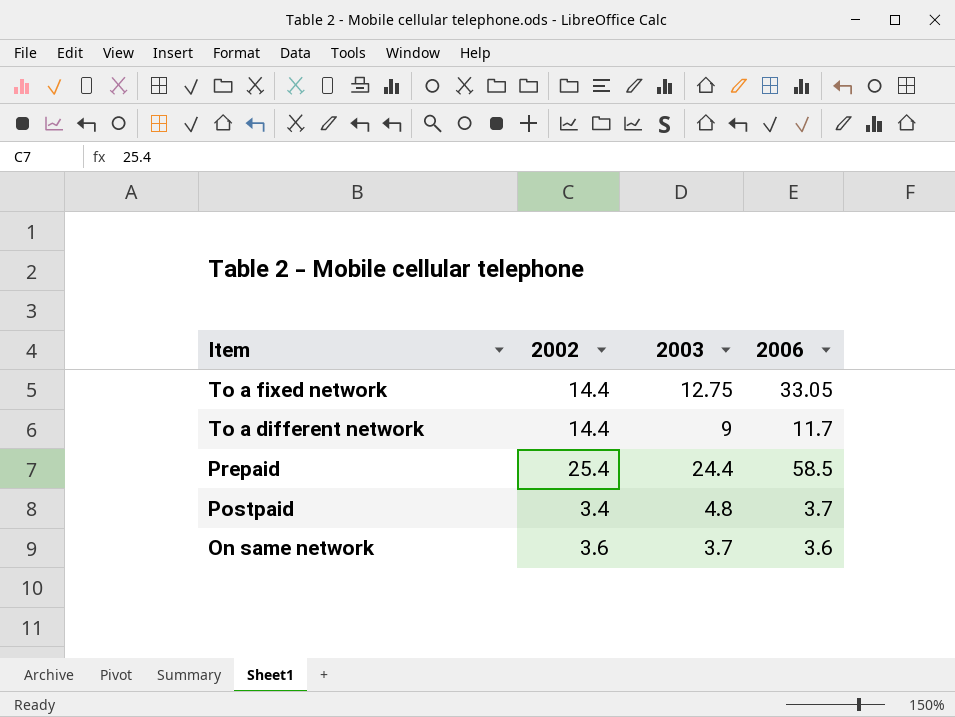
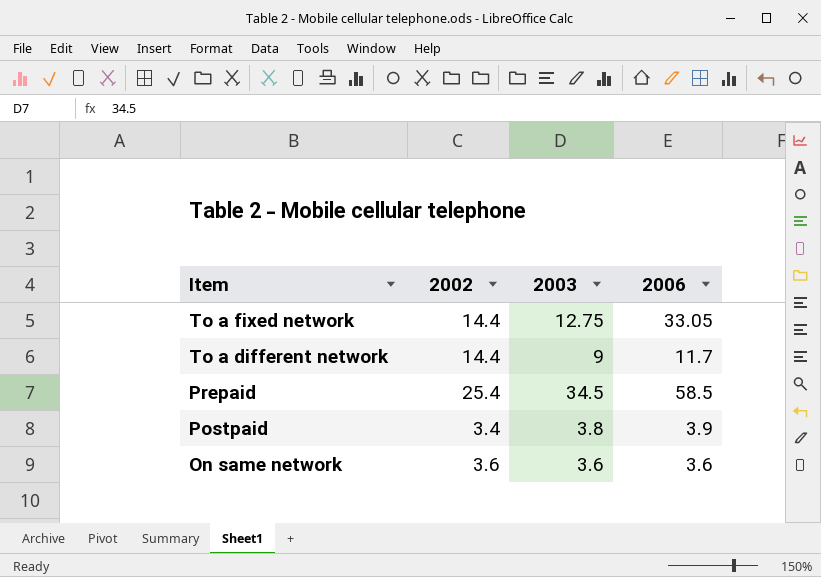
Prepaid | 2003: 24.4 -> 34.5
Postpaid | 2003: 4.8 -> 3.8
Postpaid | 2006: 3.7 -> 3.9
On same network | 2003: 3.7 -> 3.6

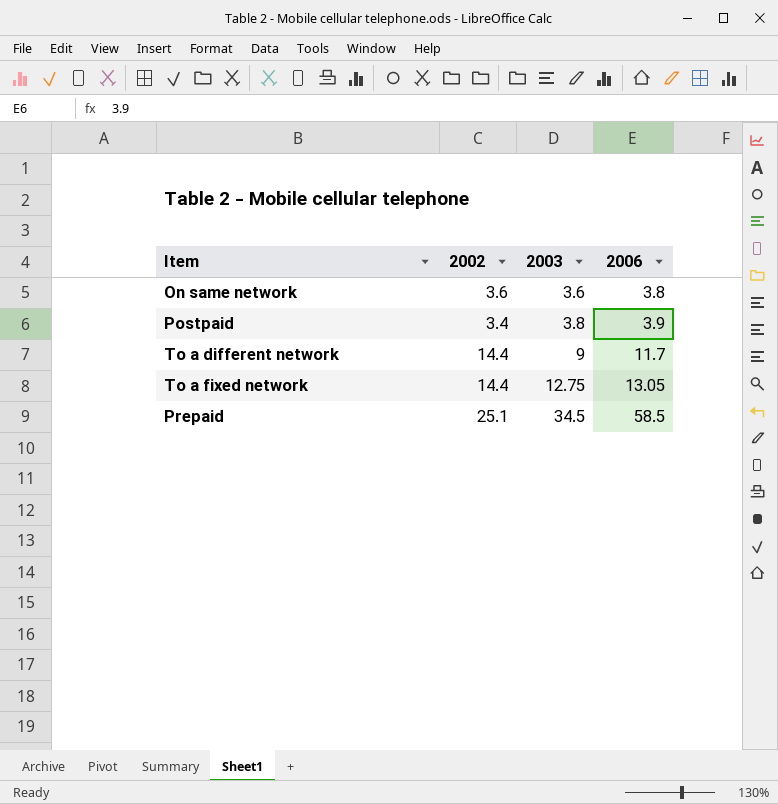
row order: Item descending -> 2003 ascending
On same network | 2006: 3.6 -> 3.8
To a fixed network | 2006: 33.05 -> 13.05
Prepaid | 2002: 25.4 -> 25.1

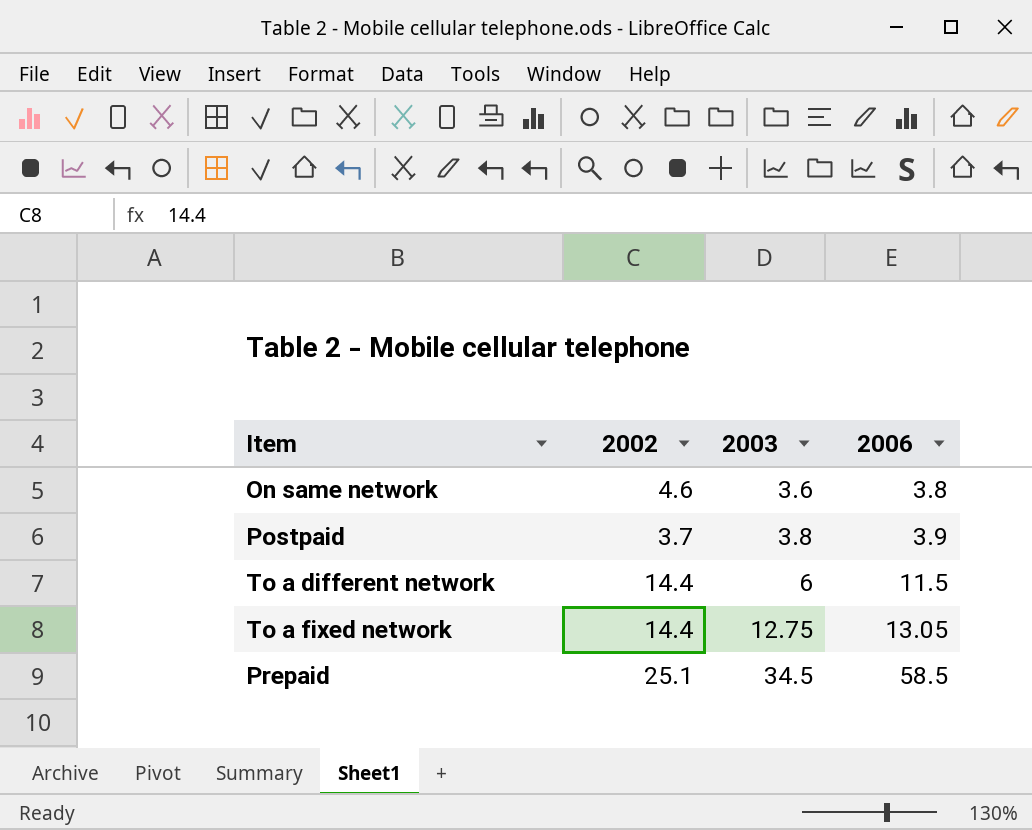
On same network | 2002: 3.6 -> 4.6
Postpaid | 2002: 3.4 -> 3.7
To a different network | 2003: 9 -> 6
To a different network | 2006: 11.7 -> 11.5

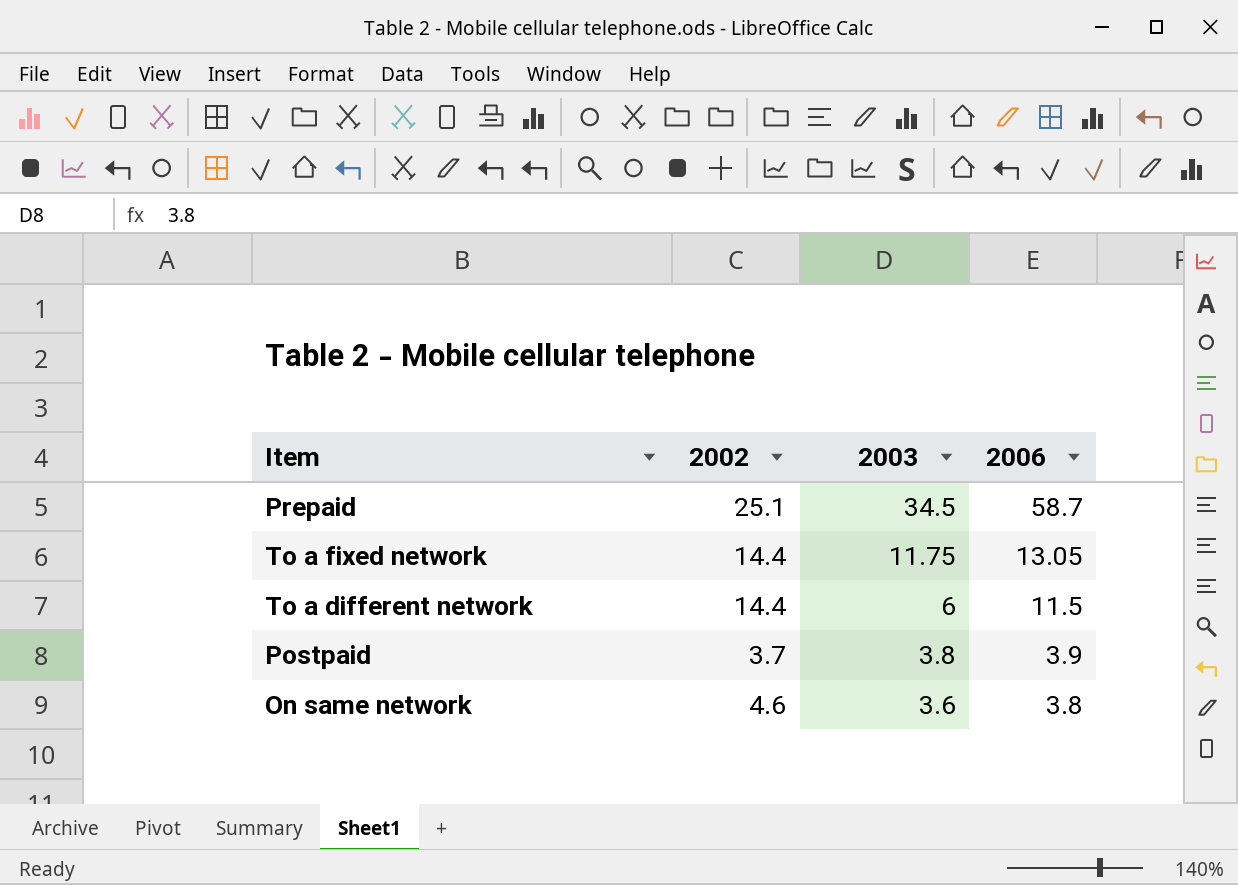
row order: 2003 ascending -> 2003 descending
Prepaid | 2006: 58.5 -> 58.7
To a fixed network | 2003: 12.75 -> 11.75

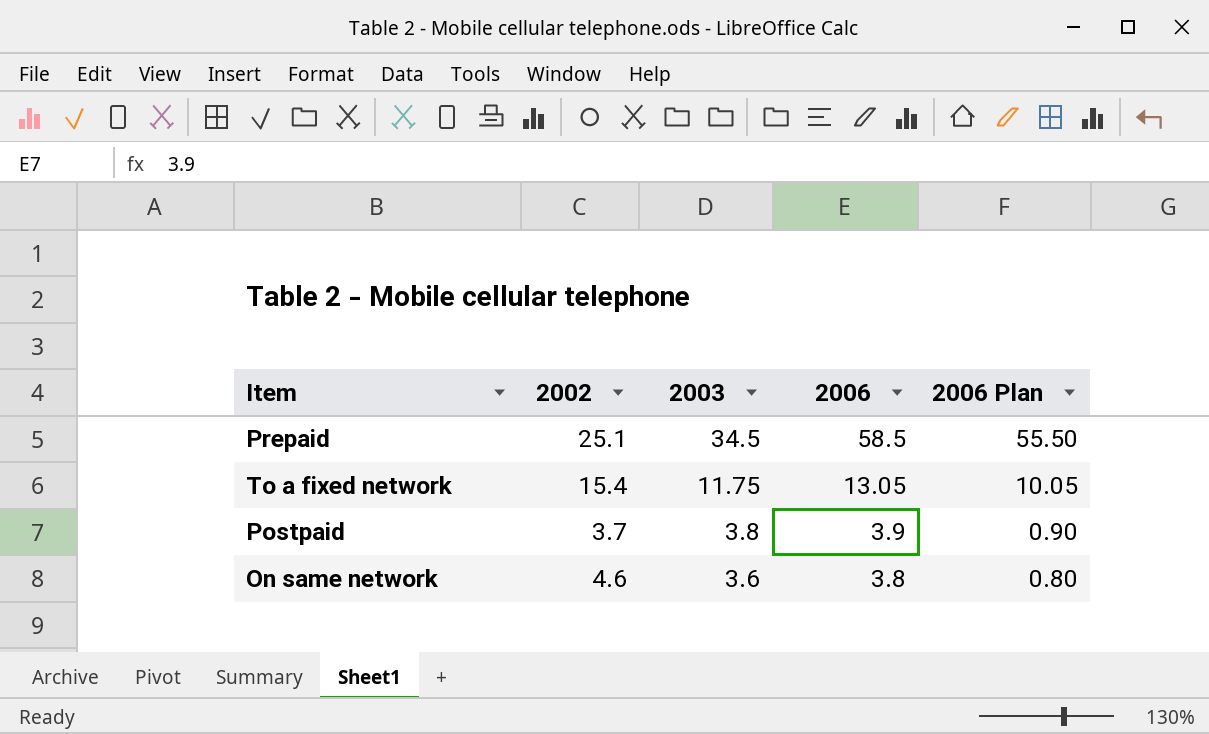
column 2006 Plan | formula: none -> [2006] - 3
row To a different network: 14.4 | 6 | 11.5 -> none
Prepaid | 2006: 58.7 -> 58.5
To a fixed network | 2002: 14.4 -> 15.4

